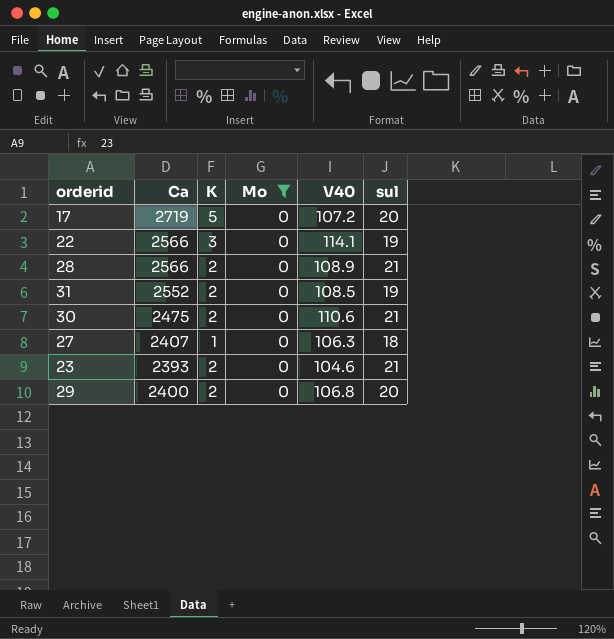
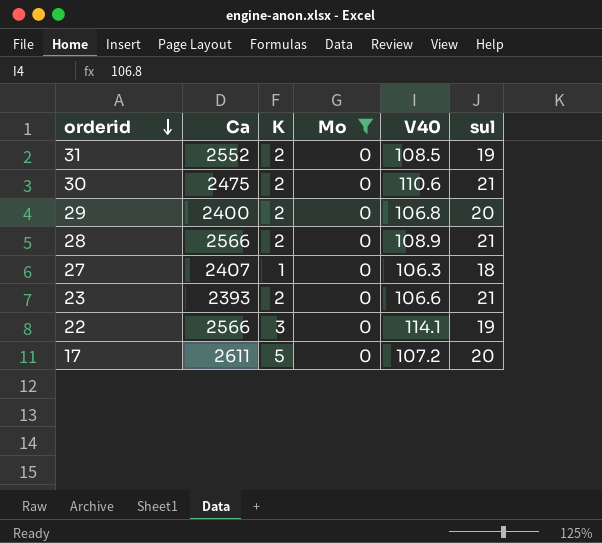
row order: none -> orderid descending
23 | V40: 104.6 -> 106.6
17 | Ca: 2719 -> 2611

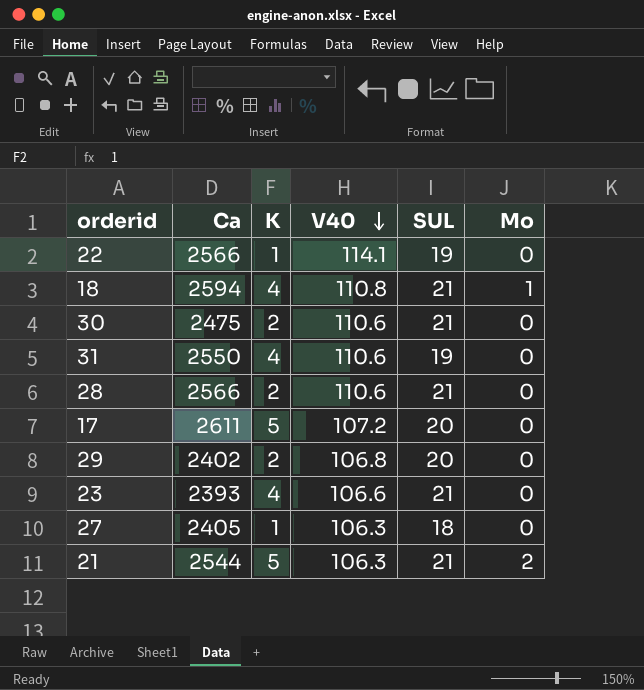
filter: Mo = 0 -> none
row order: orderid descending -> V40 descending
column name: sul -> SUL
column Mo | position: 4 -> 6
22 | K: 3 -> 1
31 | Ca: 2552 -> 2550
31 | K: 2 -> 4
31 | V40: 108.5 -> 110.6
28 | V40: 108.9 -> 110.6
29 | Ca: 2400 -> 2402
23 | K: 2 -> 4
27 | Ca: 2407 -> 2405

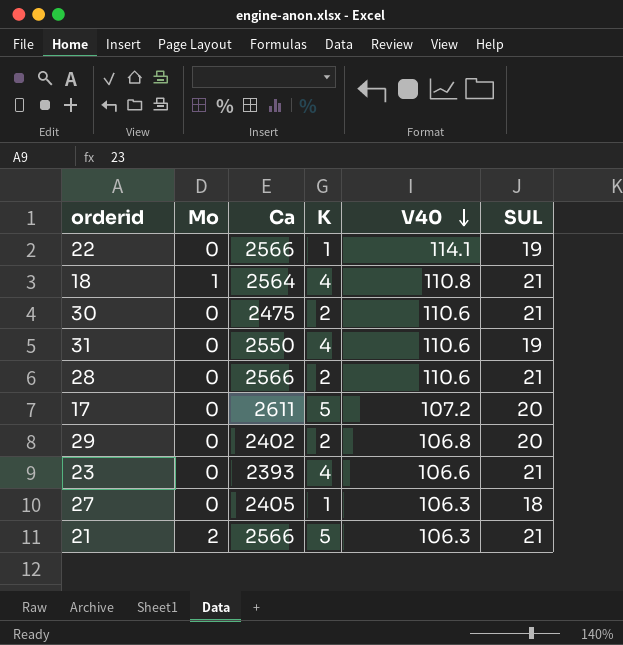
column Mo | position: 6 -> 2
18 | Ca: 2594 -> 2564
21 | Ca: 2544 -> 2566

